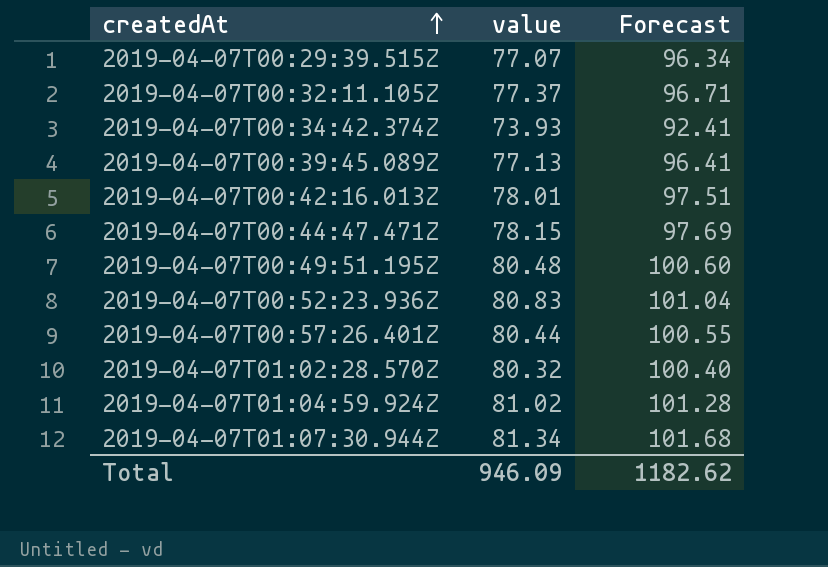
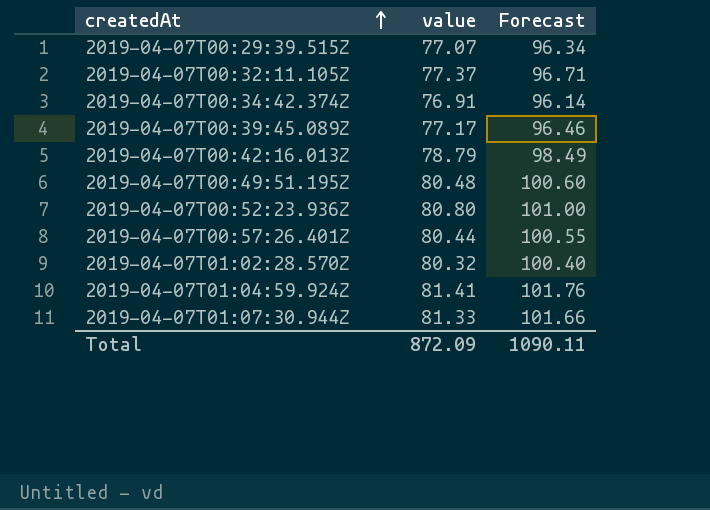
row 2019-04-07T00:44:47.471Z: 78.15 | 97.69 -> none
2019-04-07T00:34:42.374Z | value: 73.93 -> 76.91
2019-04-07T00:34:42.374Z | Forecast: 92.41 -> 96.14
2019-04-07T00:39:45.089Z | value: 77.13 -> 77.17
2019-04-07T00:39:45.089Z | Forecast: 96.41 -> 96.46
2019-04-07T00:42:16.013Z | value: 78.01 -> 78.79
2019-04-07T00:42:16.013Z | Forecast: 97.51 -> 98.49
2019-04-07T00:52:23.936Z | value: 80.83 -> 80.80
2019-04-07T00:52:23.936Z | Forecast: 101.04 -> 101.00
2019-04-07T01:04:59.924Z | value: 81.02 -> 81.41
2019-04-07T01:04:59.924Z | Forecast: 101.28 -> 101.76
2019-04-07T01:07:30.944Z | value: 81.34 -> 81.33
2019-04-07T01:07:30.944Z | Forecast: 101.68 -> 101.66
Total | value: 946.09 -> 872.09
Total | Forecast: 1182.62 -> 1090.11

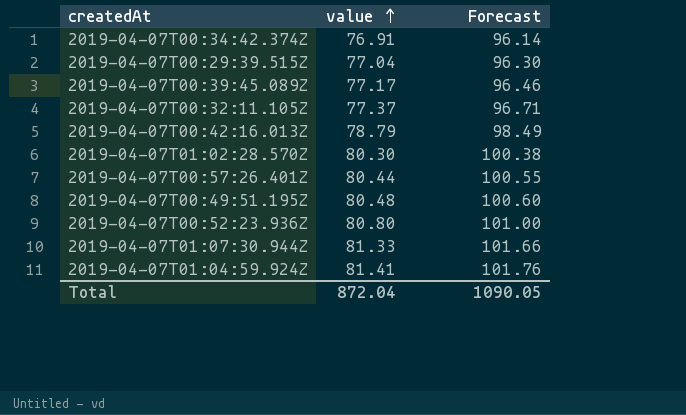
row order: createdAt ascending -> value ascending
2019-04-07T00:29:39.515Z | value: 77.07 -> 77.04
2019-04-07T00:29:39.515Z | Forecast: 96.34 -> 96.30
2019-04-07T01:02:28.570Z | value: 80.32 -> 80.30
2019-04-07T01:02:28.570Z | Forecast: 100.40 -> 100.38
Total | value: 872.09 -> 872.04
Total | Forecast: 1090.11 -> 1090.05

